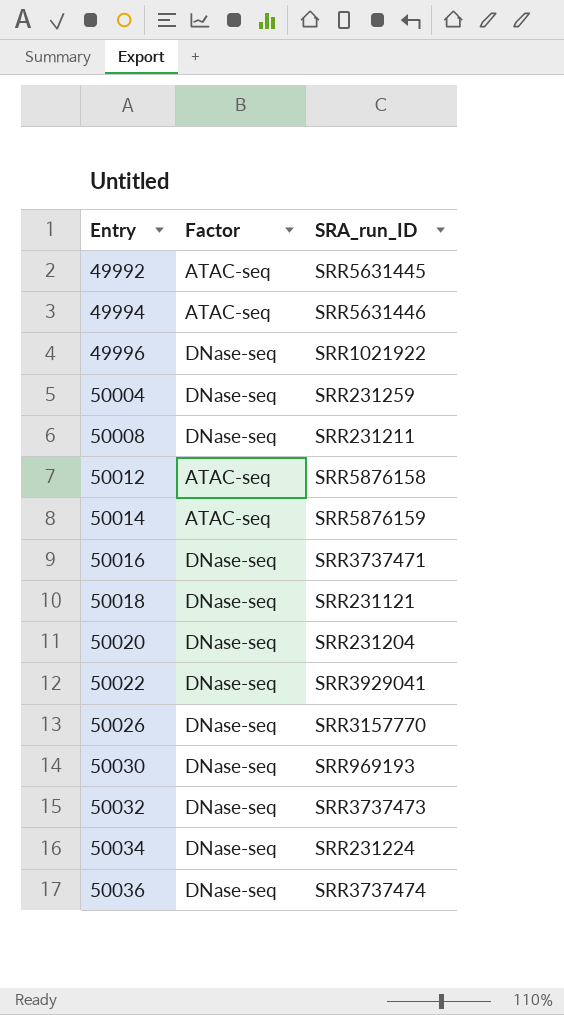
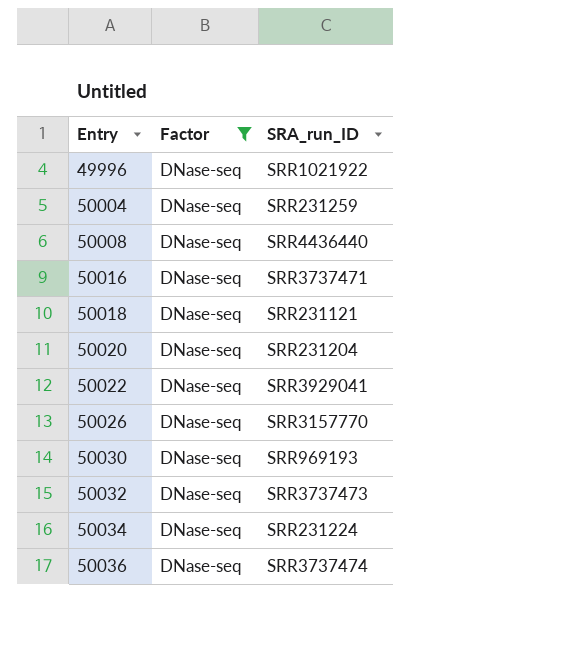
filter: none -> Factor = DNase-seq
50008 | SRA_run_ID: SRR231211 -> SRR4436440

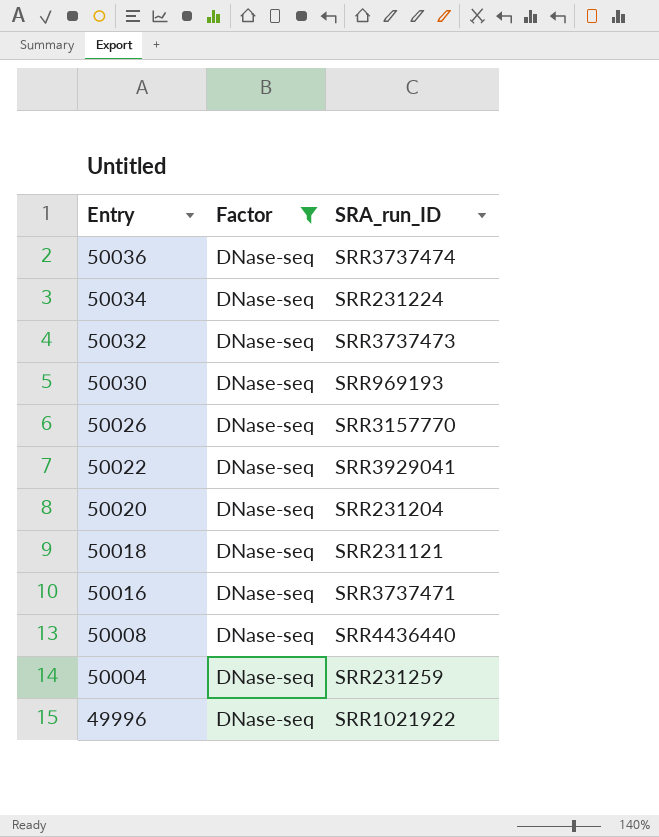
row order: Entry ascending -> Entry descending

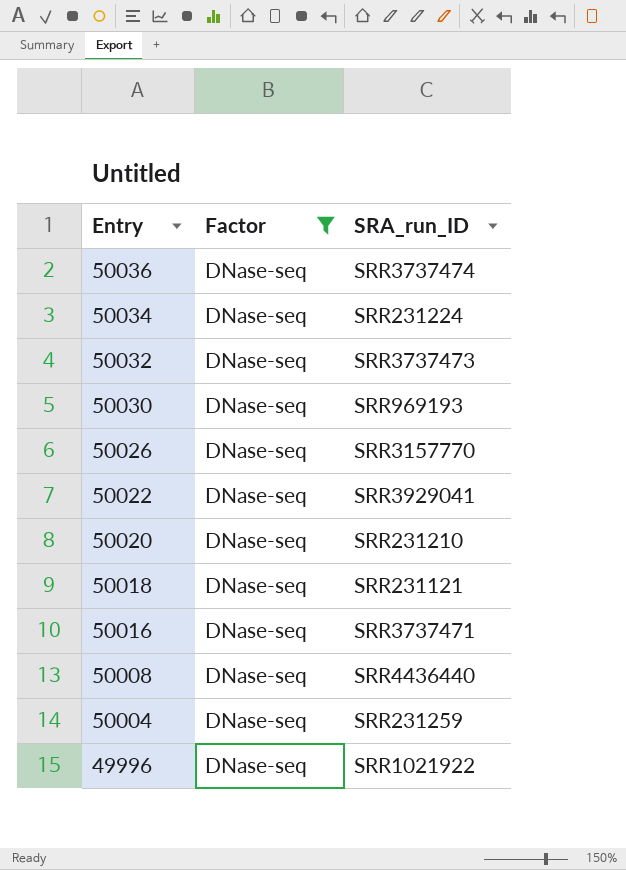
50020 | SRA_run_ID: SRR231204 -> SRR231210

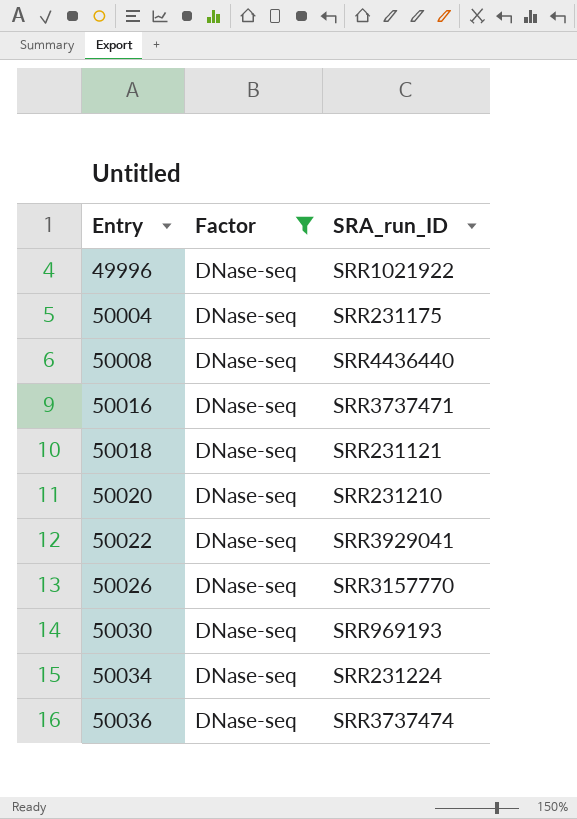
row order: Entry descending -> Entry ascending
row 50032: DNase-seq | SRR3737473 -> none
50004 | SRA_run_ID: SRR231259 -> SRR231175

